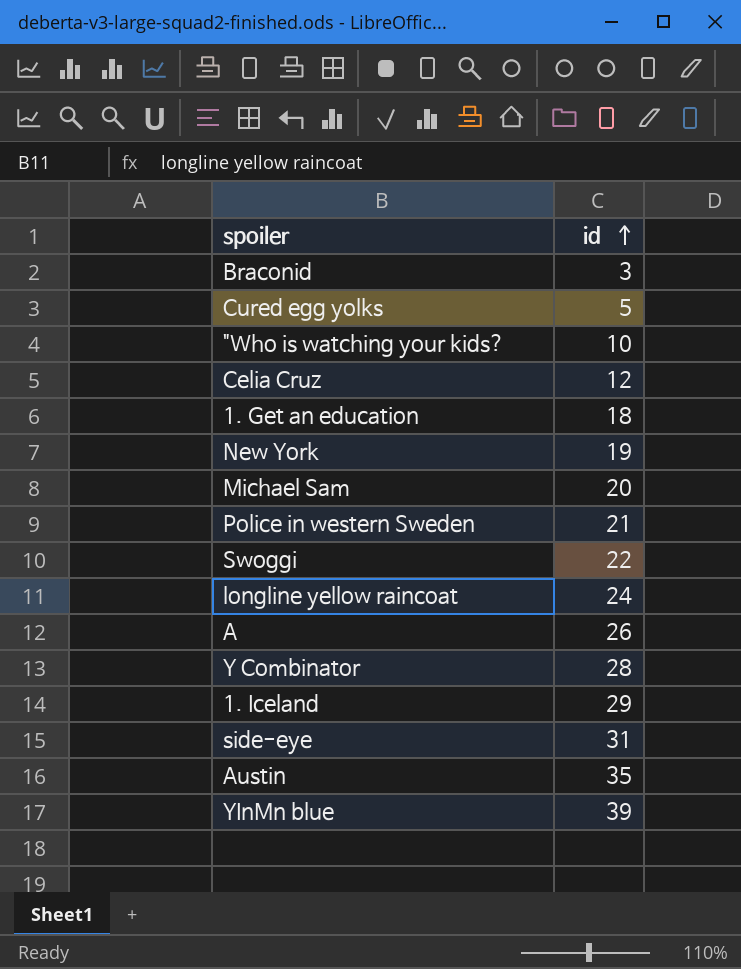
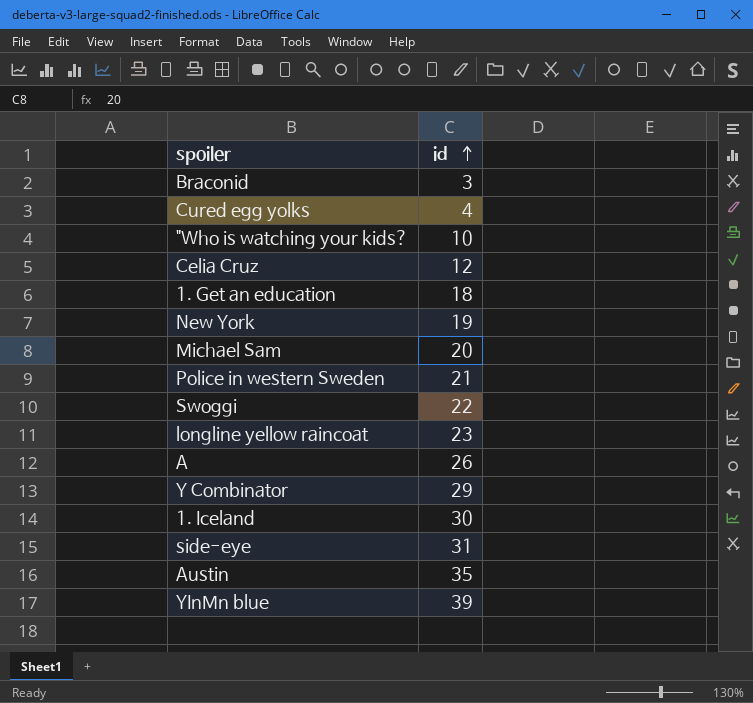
Cured egg yolks | id: 5 -> 4
longline yellow raincoat | id: 24 -> 23
Y Combinator | id: 28 -> 29
1. Iceland | id: 29 -> 30

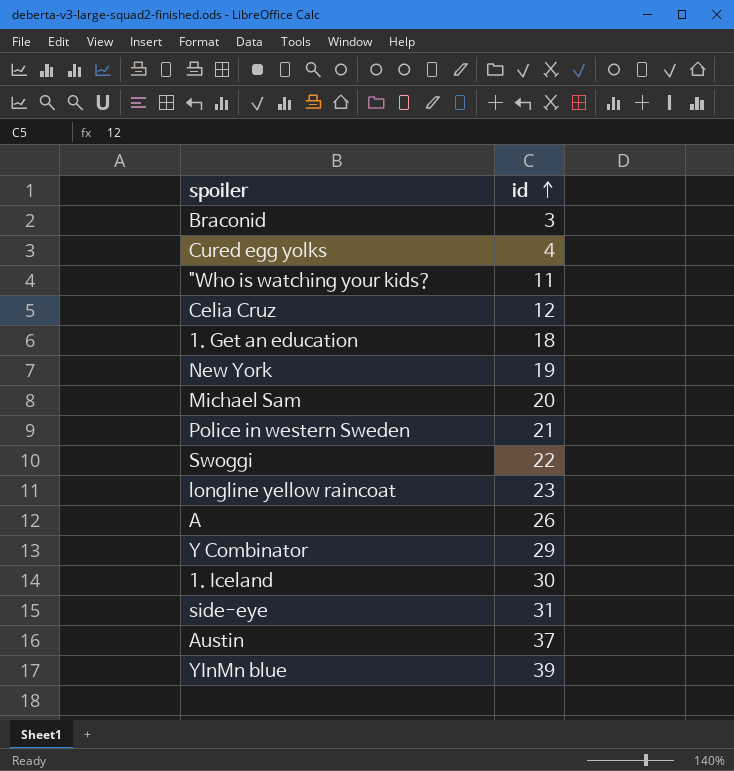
"Who is watching your kids? | id: 10 -> 11
Austin | id: 35 -> 37

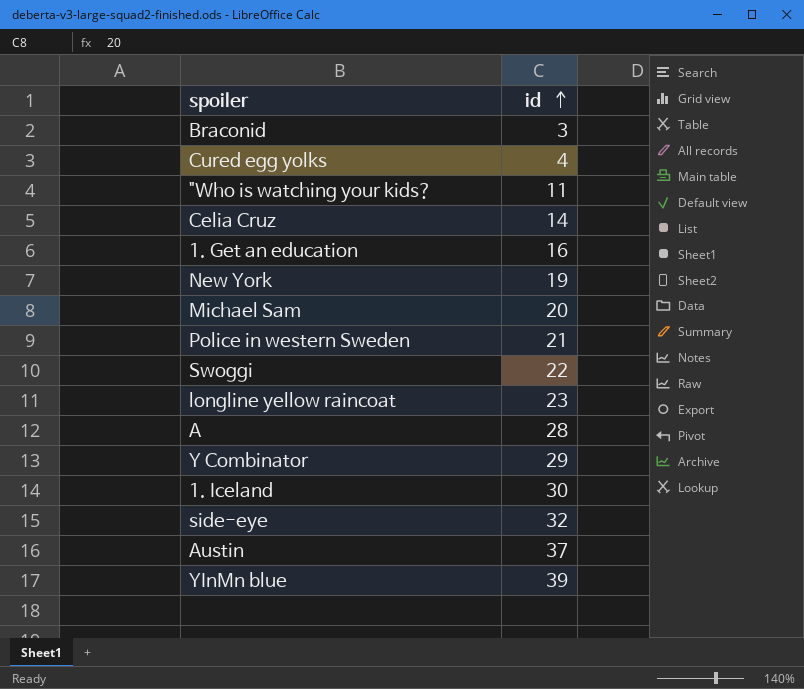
Celia Cruz | id: 12 -> 14
1. Get an education | id: 18 -> 16
A | id: 26 -> 28
side-eye | id: 31 -> 32

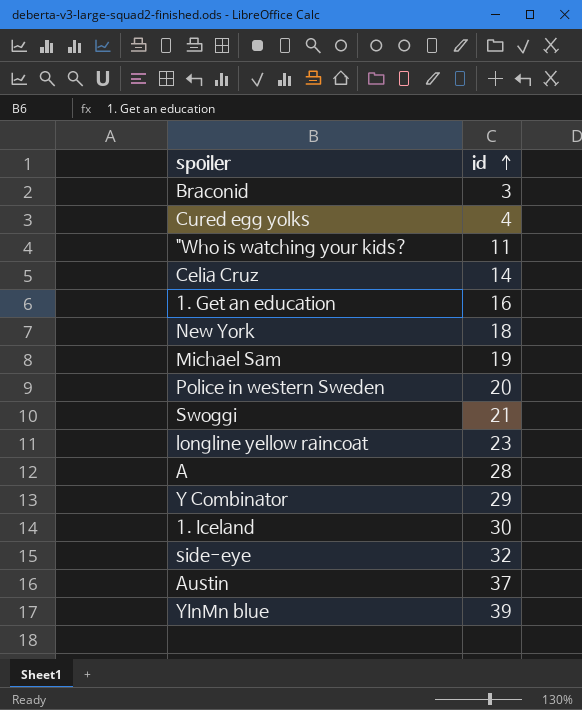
New York | id: 19 -> 18
Michael Sam | id: 20 -> 19
Police in western Sweden | id: 21 -> 20
Swoggi | id: 22 -> 21

